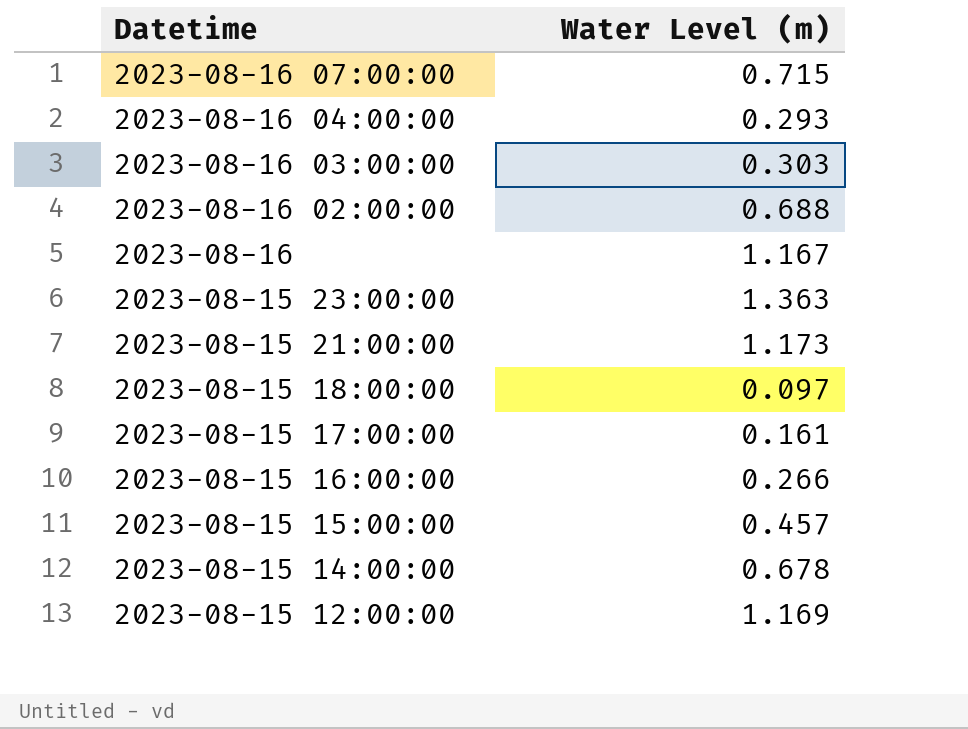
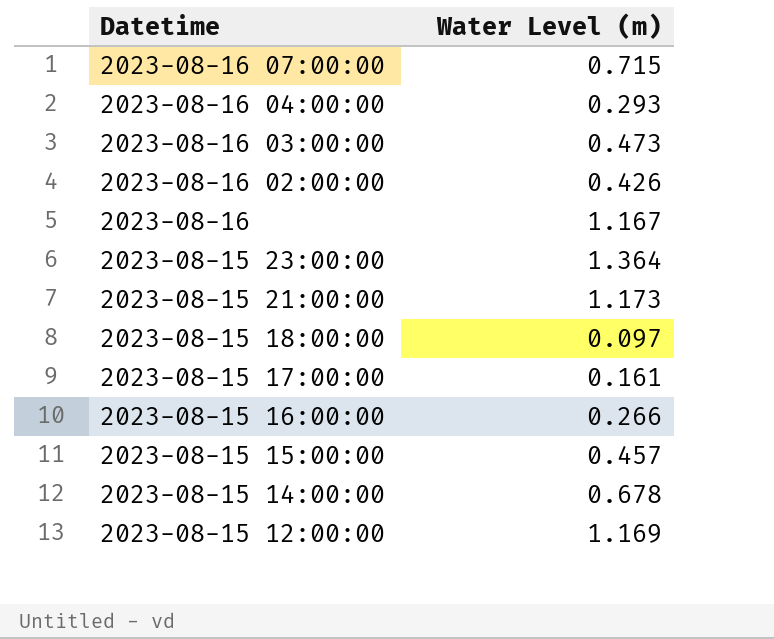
2023-08-16 03:00:00 | Water Level (m): 0.303 -> 0.473
2023-08-16 02:00:00 | Water Level (m): 0.688 -> 0.426
2023-08-15 23:00:00 | Water Level (m): 1.363 -> 1.364

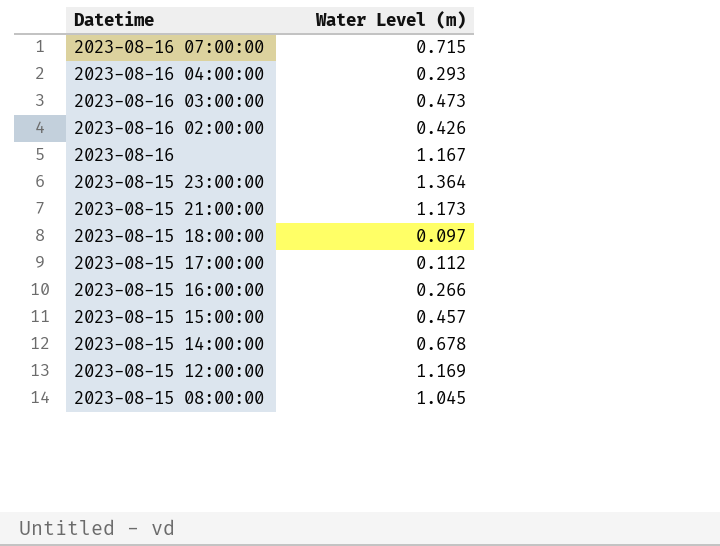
2023-08-15 17:00:00 | Water Level (m): 0.161 -> 0.112
row 2023-08-15 08:00:00: none -> 1.045

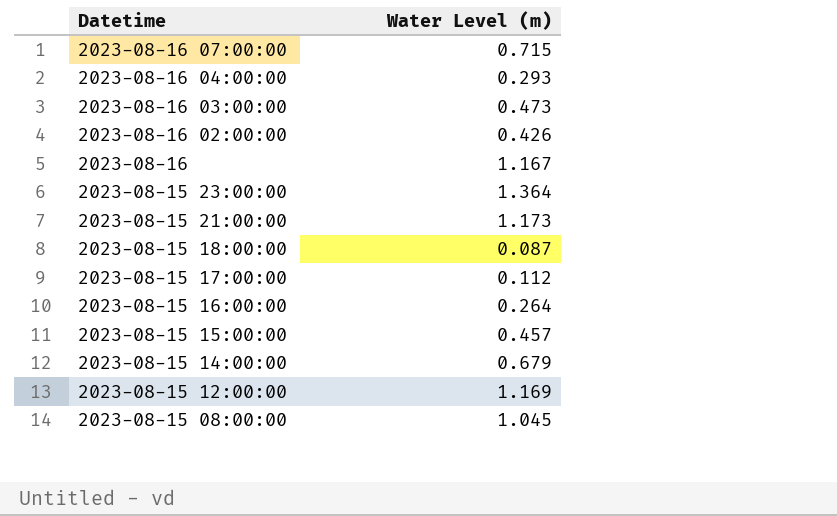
2023-08-15 18:00:00 | Water Level (m): 0.097 -> 0.087
2023-08-15 16:00:00 | Water Level (m): 0.266 -> 0.264
2023-08-15 14:00:00 | Water Level (m): 0.678 -> 0.679

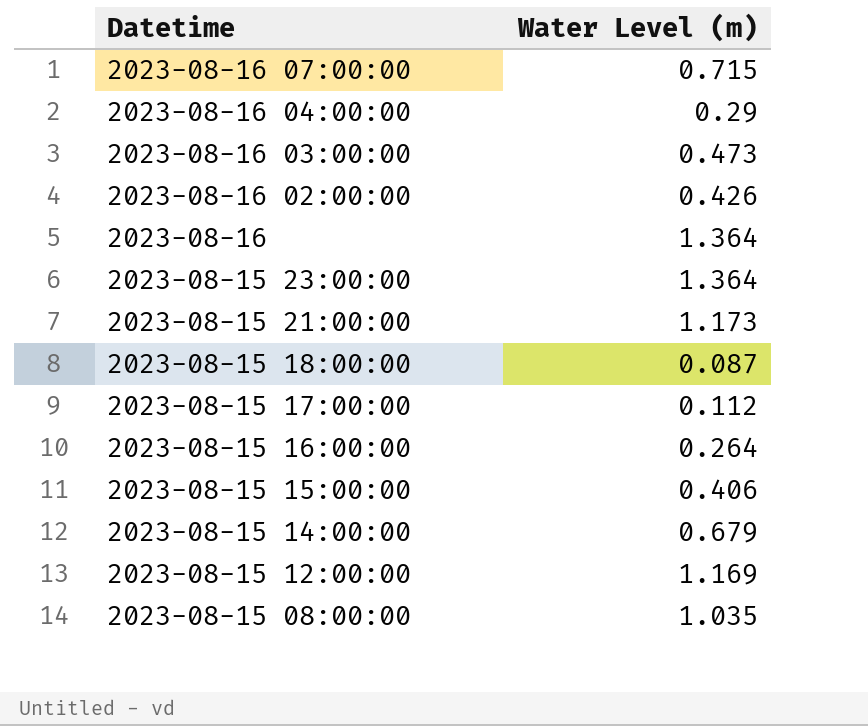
2023-08-16 04:00:00 | Water Level (m): 0.293 -> 0.29
2023-08-16 | Water Level (m): 1.167 -> 1.364
2023-08-15 15:00:00 | Water Level (m): 0.457 -> 0.406
2023-08-15 08:00:00 | Water Level (m): 1.045 -> 1.035

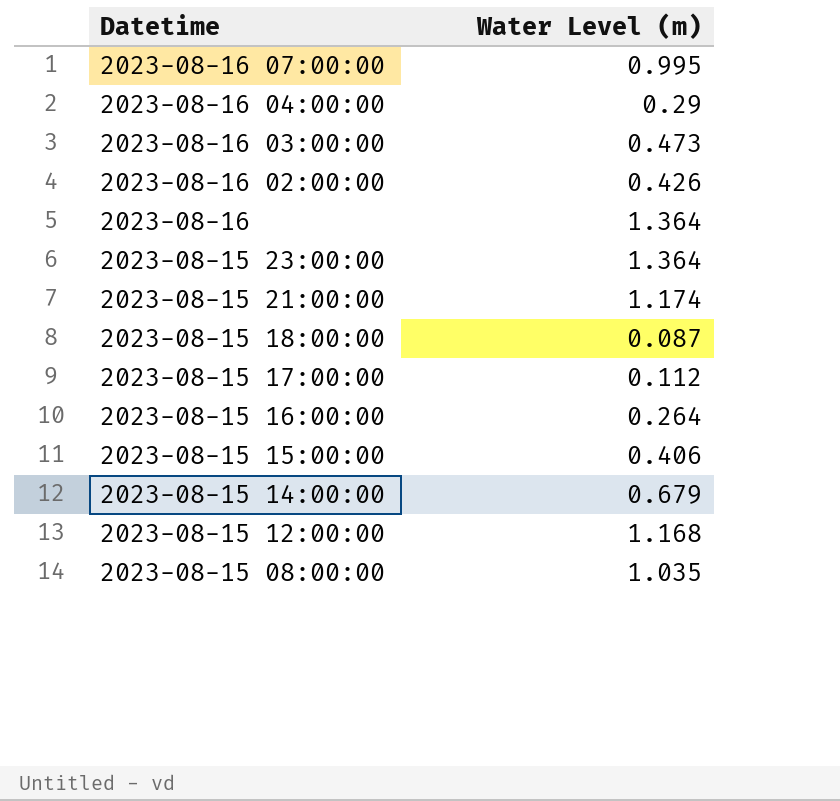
2023-08-16 07:00:00 | Water Level (m): 0.715 -> 0.995
2023-08-15 21:00:00 | Water Level (m): 1.173 -> 1.174
2023-08-15 12:00:00 | Water Level (m): 1.169 -> 1.168

